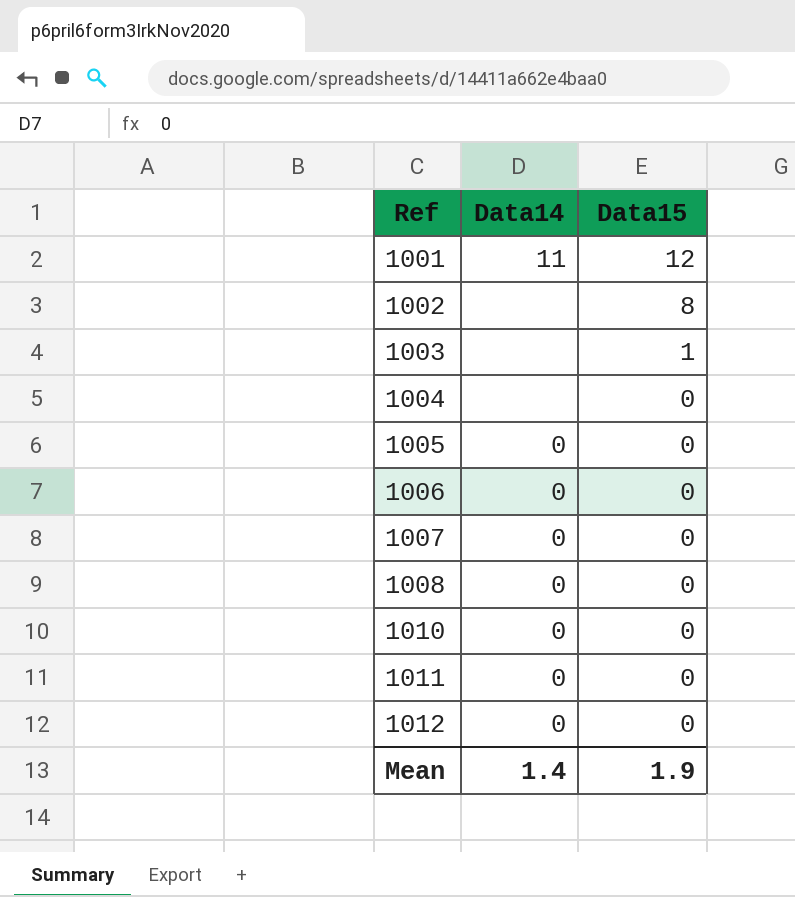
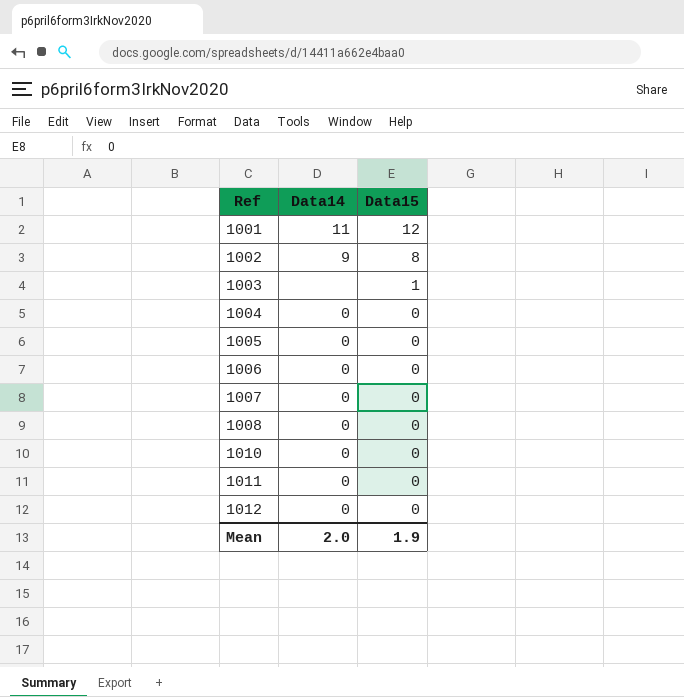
1002 | Data14: none -> 9
1004 | Data14: none -> 0
Mean | Data14: 1.4 -> 2.0

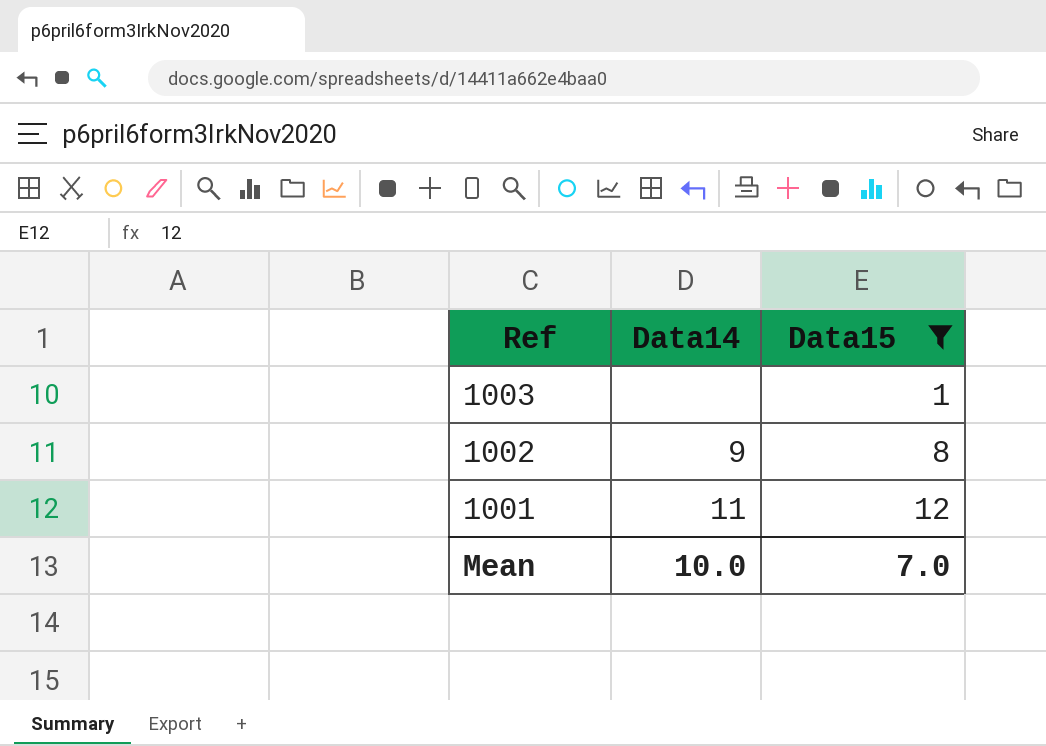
filter: none -> Data15 != 0
row order: Ref ascending -> Ref descending
Mean | Data14: 2.0 -> 10.0
Mean | Data15: 1.9 -> 7.0

